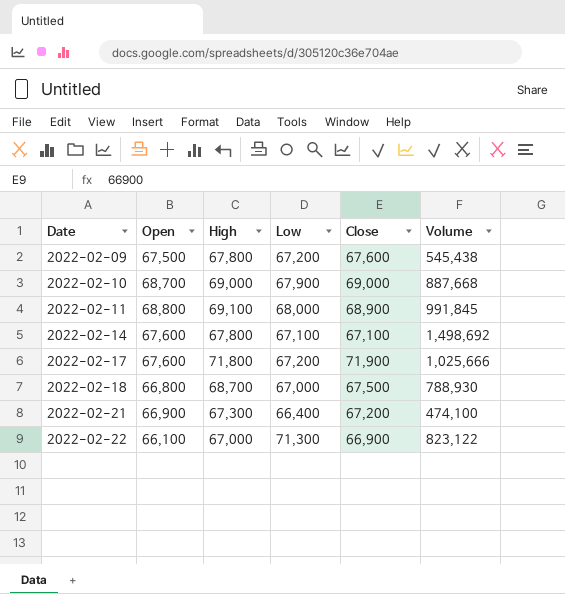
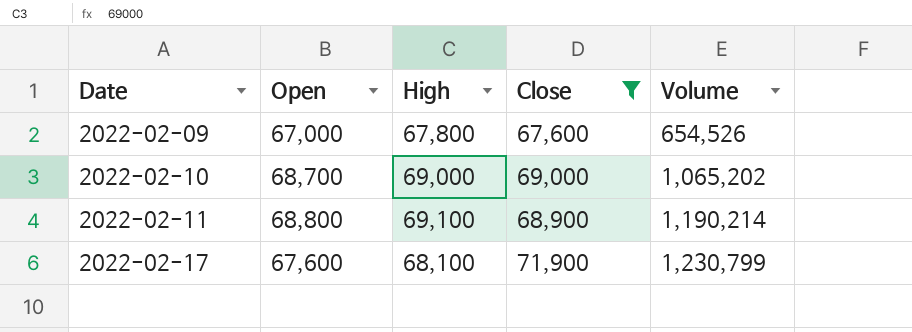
filter: none -> Close >= 67,600
column Low | position: 4 -> none
2022-02-09 | Open: 67,500 -> 67,000
2022-02-09 | Volume: 545,438 -> 654,526
2022-02-10 | Volume: 887,668 -> 1,065,202
2022-02-11 | Volume: 991,845 -> 1,190,214
2022-02-17 | High: 71,800 -> 68,100
2022-02-17 | Volume: 1,025,666 -> 1,230,799

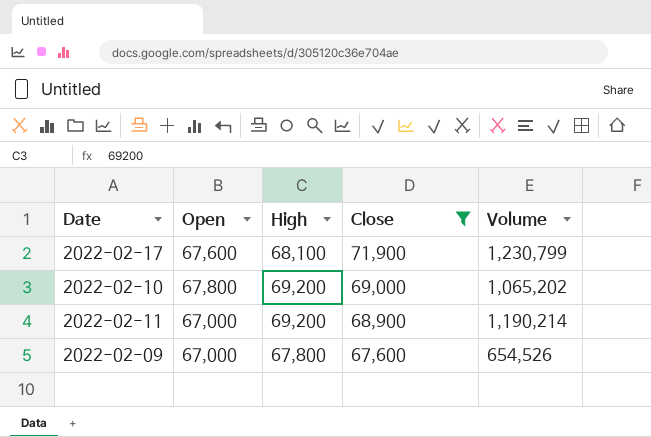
row order: Date ascending -> Close descending
2022-02-10 | Open: 68,700 -> 67,800
2022-02-10 | High: 69,000 -> 69,200
2022-02-11 | Open: 68,800 -> 67,000
2022-02-11 | High: 69,100 -> 69,200

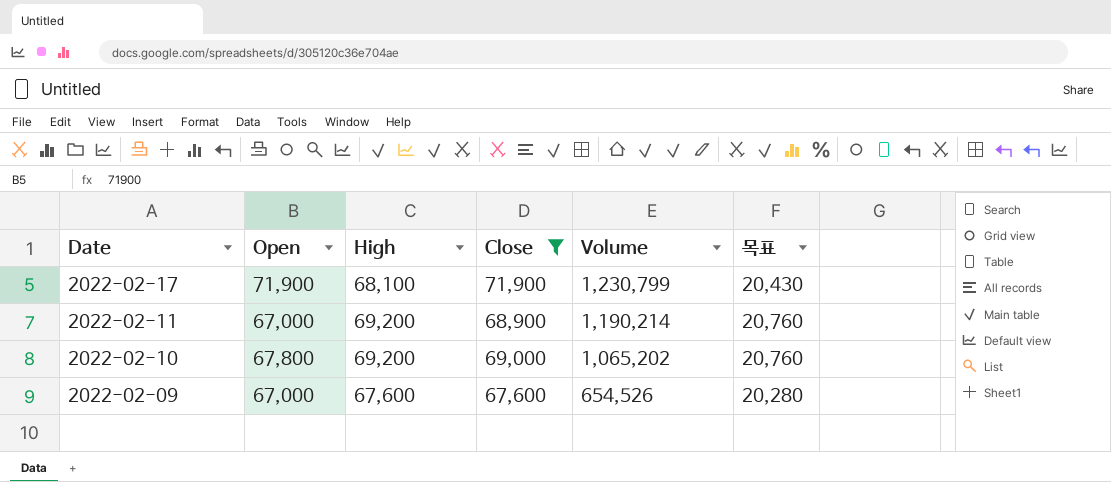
row order: Close descending -> Date descending
column 목표 | formula: none -> [High] * 0.3
2022-02-17 | Open: 67,600 -> 71,900
2022-02-09 | High: 67,800 -> 67,600

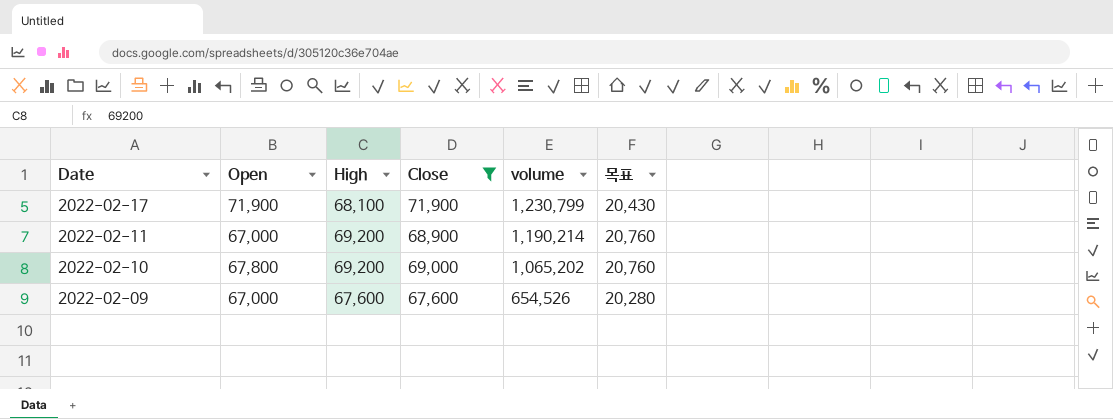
column name: Volume -> volume

